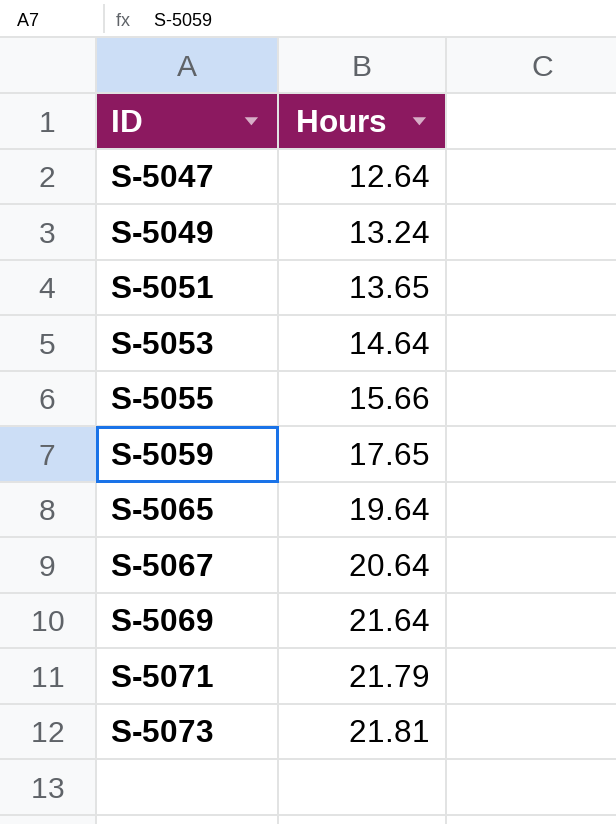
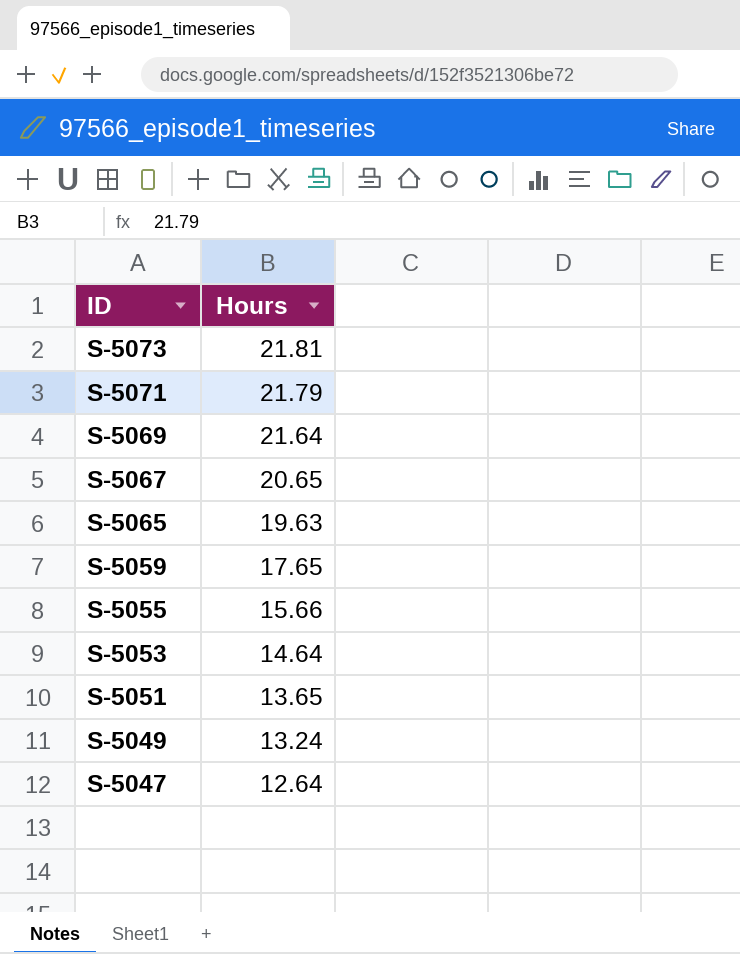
row order: ID ascending -> ID descending
S-5067 | Hours: 20.64 -> 20.65
S-5065 | Hours: 19.64 -> 19.63

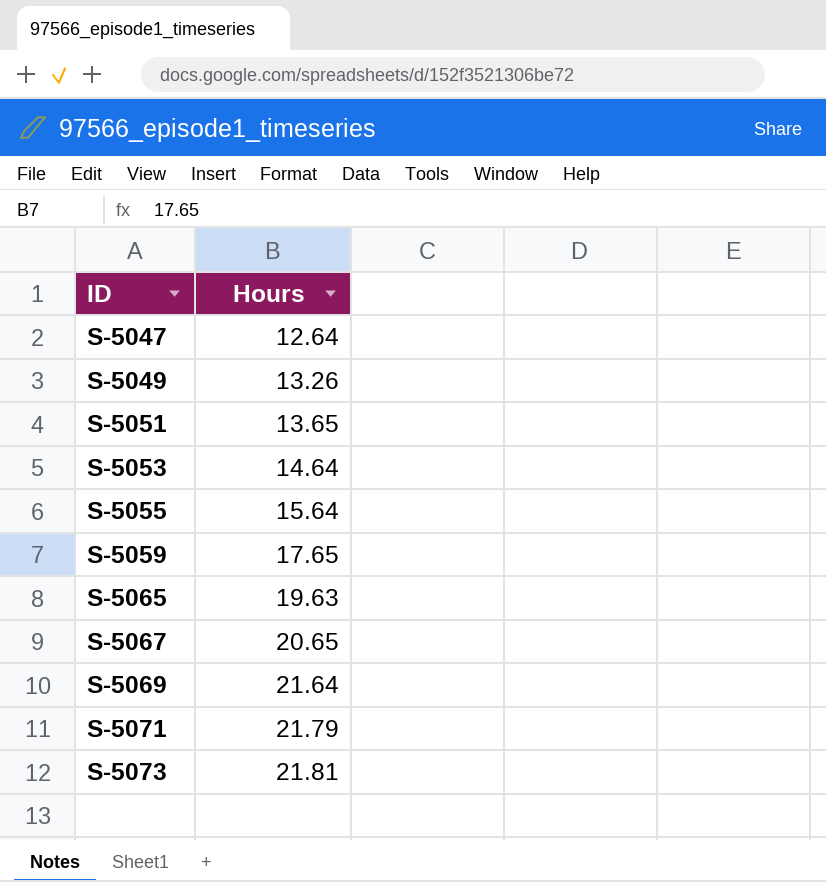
row order: ID descending -> ID ascending
S-5049 | Hours: 13.24 -> 13.26
S-5055 | Hours: 15.66 -> 15.64

